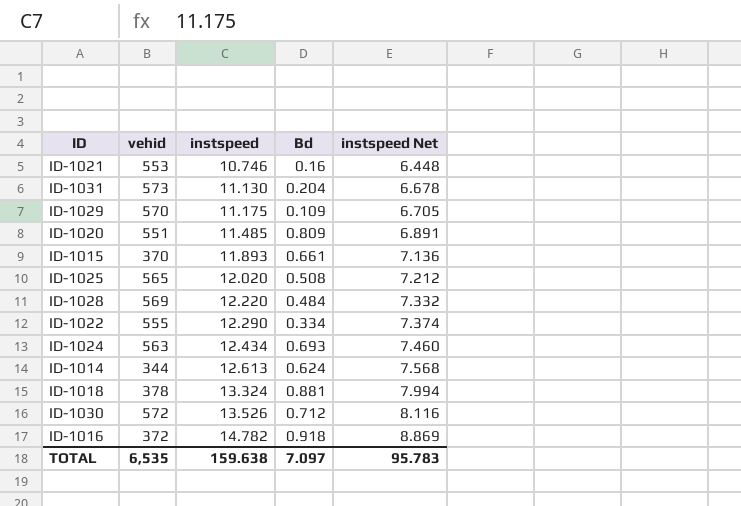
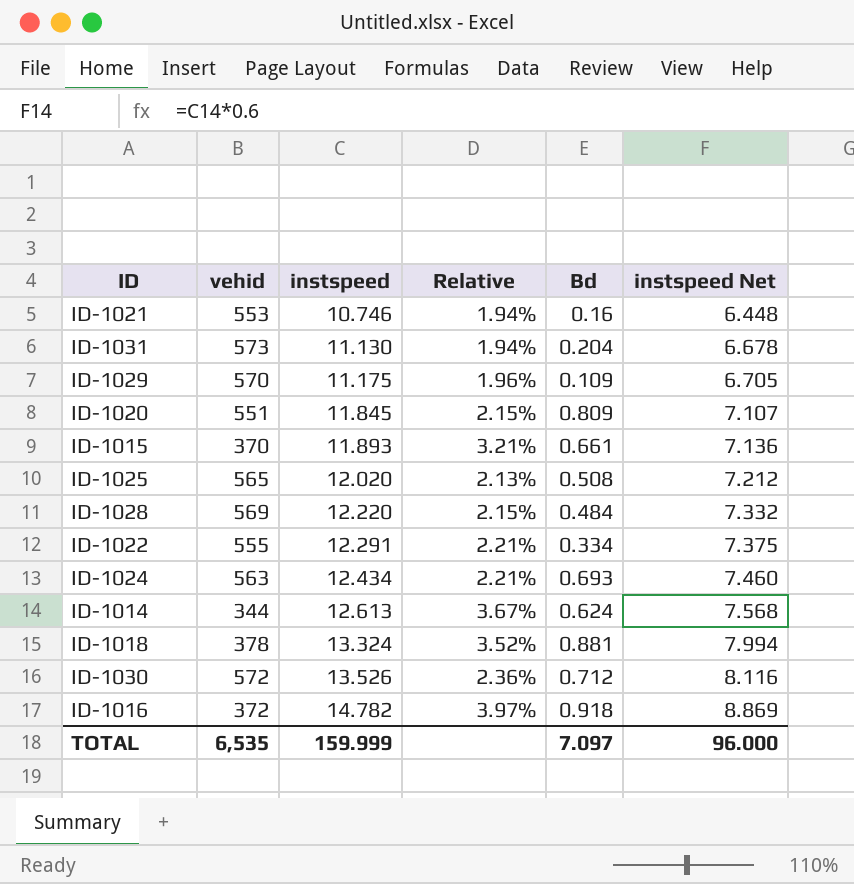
column Relative | formula: none -> [instspeed] / [vehid]
ID-1020 | instspeed: 11.485 -> 11.845
ID-1020 | instspeed Net: 6.891 -> 7.107
ID-1022 | instspeed: 12.290 -> 12.291
ID-1022 | instspeed Net: 7.374 -> 7.375
TOTAL | instspeed: 159.638 -> 159.999
TOTAL | instspeed Net: 95.783 -> 96.000

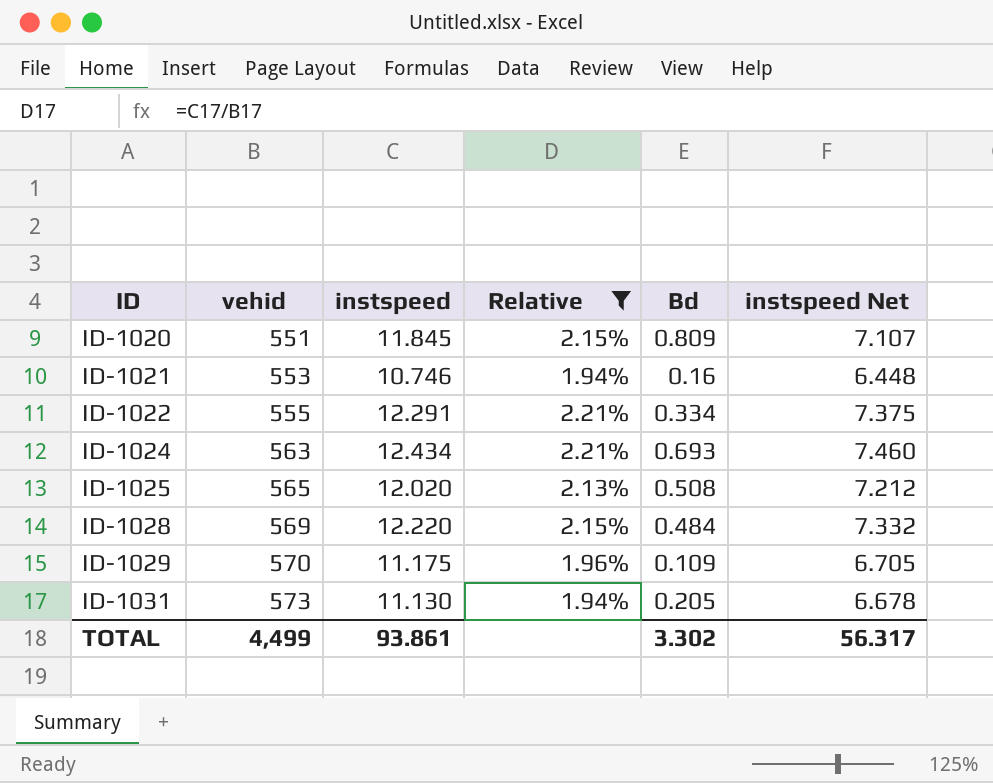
filter: none -> Relative <= 2.21%
row order: instspeed ascending -> ID ascending
ID-1031 | Bd: 0.204 -> 0.205
TOTAL | vehid: 6,535 -> 4,499
TOTAL | instspeed: 159.999 -> 93.861
TOTAL | Bd: 7.097 -> 3.302
TOTAL | instspeed Net: 96.000 -> 56.317

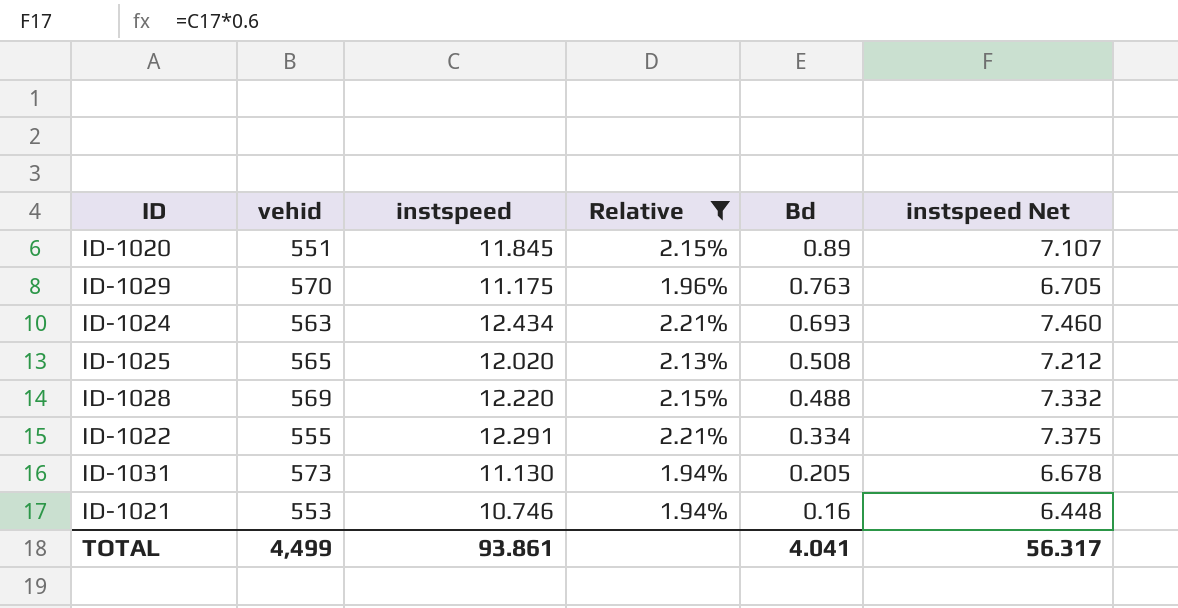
row order: ID ascending -> Bd descending
ID-1020 | Bd: 0.809 -> 0.89
ID-1029 | Bd: 0.109 -> 0.763
ID-1028 | Bd: 0.484 -> 0.488
TOTAL | Bd: 3.302 -> 4.041

